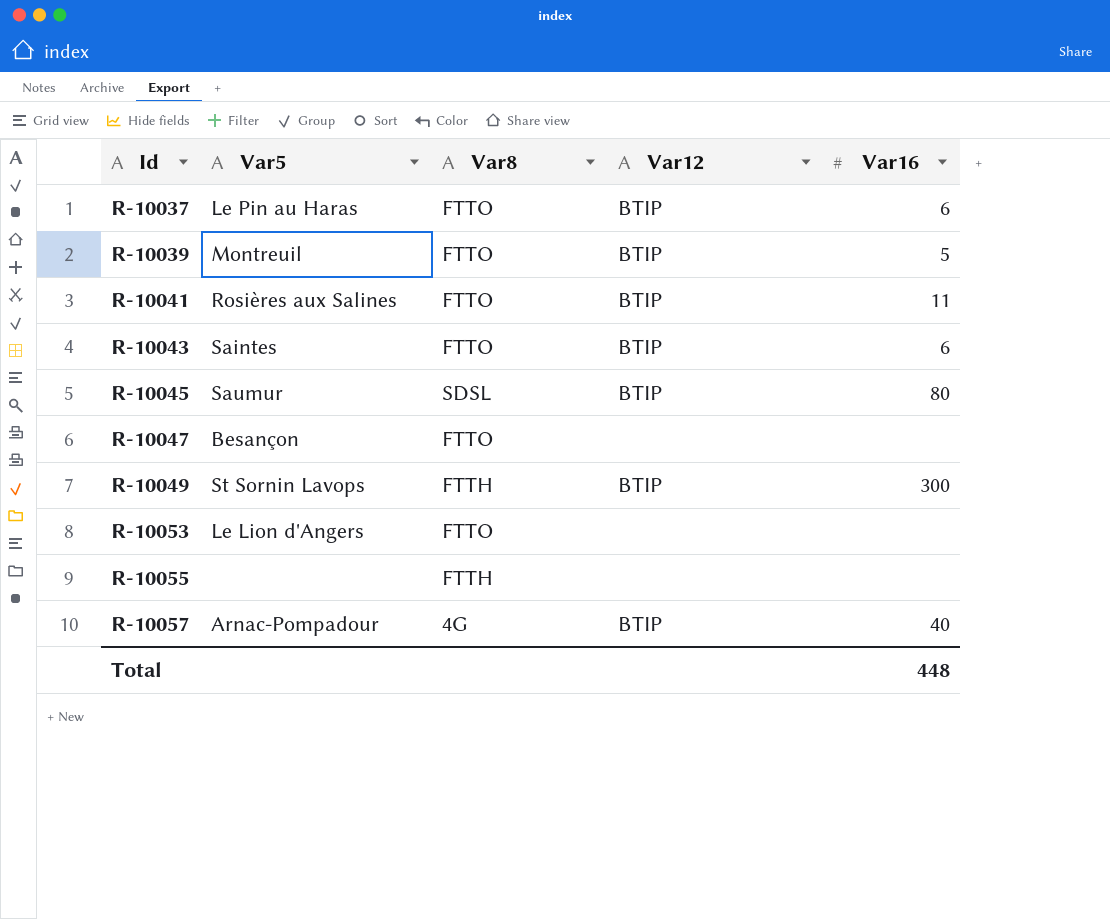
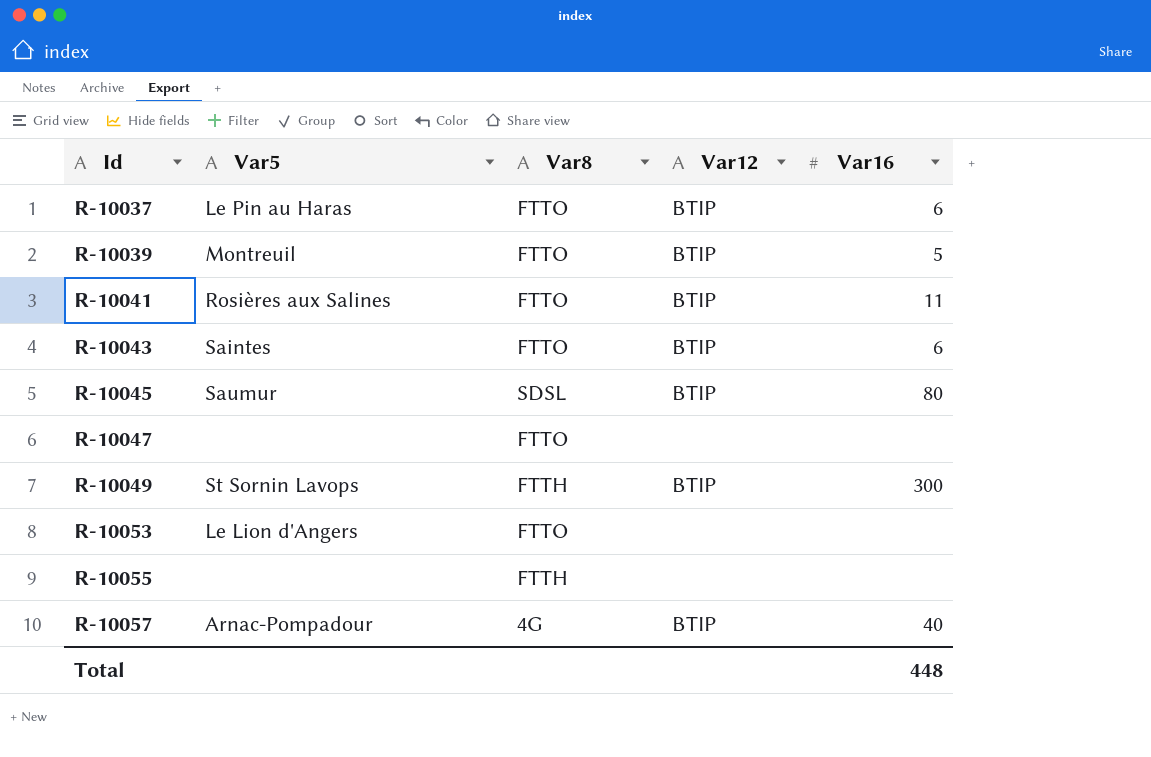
R-10047 | Var5: Besançon -> none

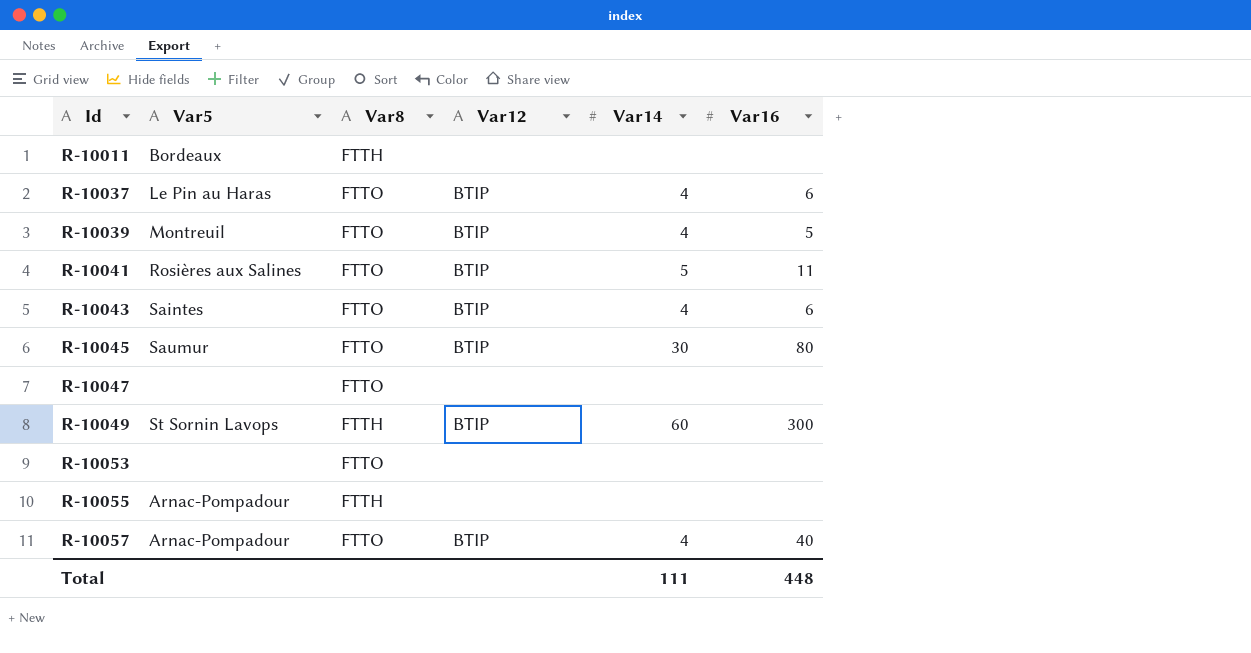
column Var14 | position: none -> 5
row R-10011: none -> Bordeaux | FTTH | none | none | none
R-10045 | Var8: SDSL -> FTTO
R-10053 | Var5: Le Lion d'Angers -> none
R-10055 | Var5: none -> Arnac-Pompadour
R-10057 | Var8: 4G -> FTTO

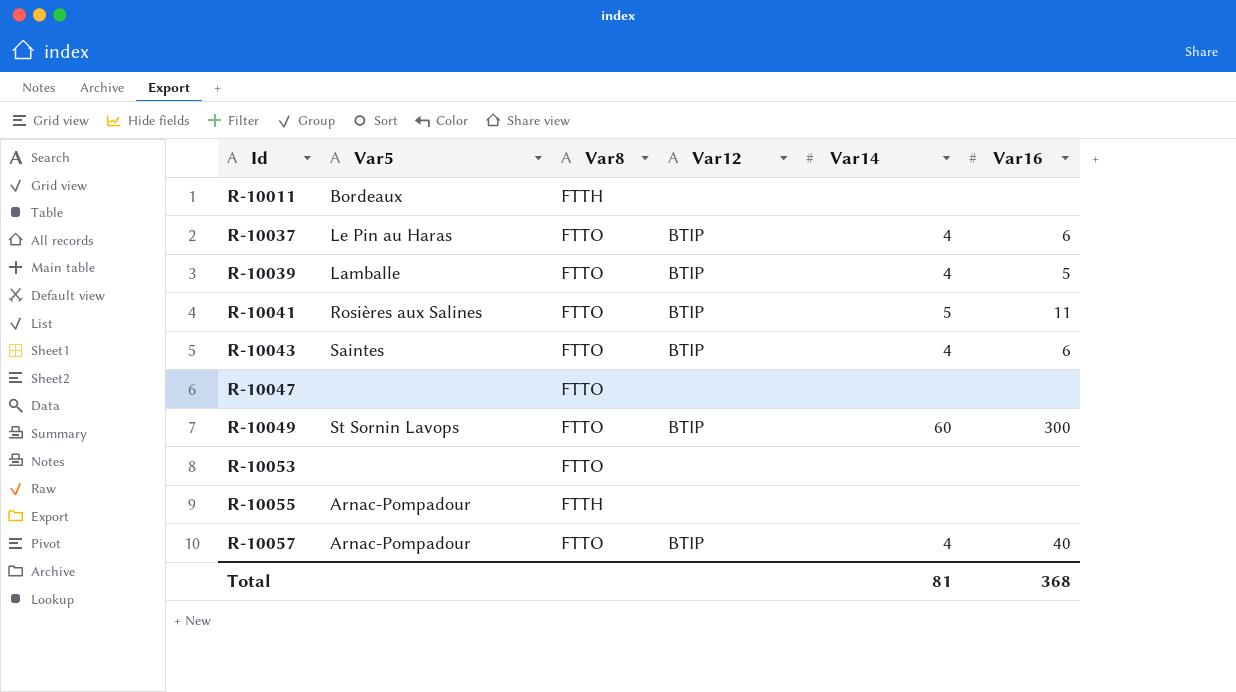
row R-10045: Saumur | FTTO | BTIP | 30 | 80 -> none
R-10039 | Var5: Montreuil -> Lamballe
R-10049 | Var8: FTTH -> FTTO
Total | Var14: 111 -> 81
Total | Var16: 448 -> 368

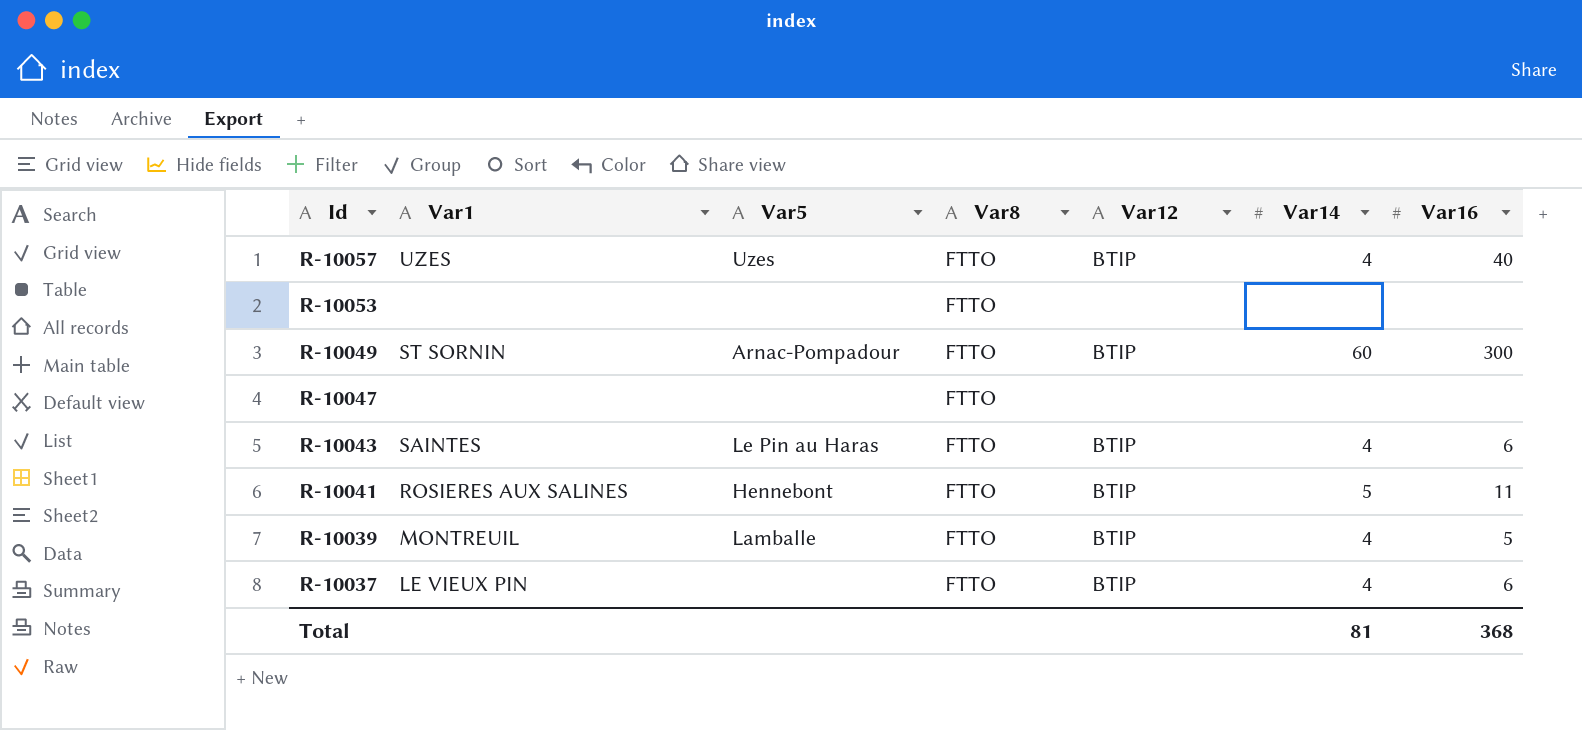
row order: Id ascending -> Id descending
column Var1 | position: none -> 2
row R-10011: Bordeaux | FTTH | none | none | none -> none
row R-10055: Arnac-Pompadour | FTTH | none | none | none -> none
R-10057 | Var5: Arnac-Pompadour -> Uzes
R-10049 | Var5: St Sornin Lavops -> Arnac-Pompadour
R-10043 | Var5: Saintes -> Le Pin au Haras
R-10041 | Var5: Rosières aux Salines -> Hennebont
R-10037 | Var5: Le Pin au Haras -> none

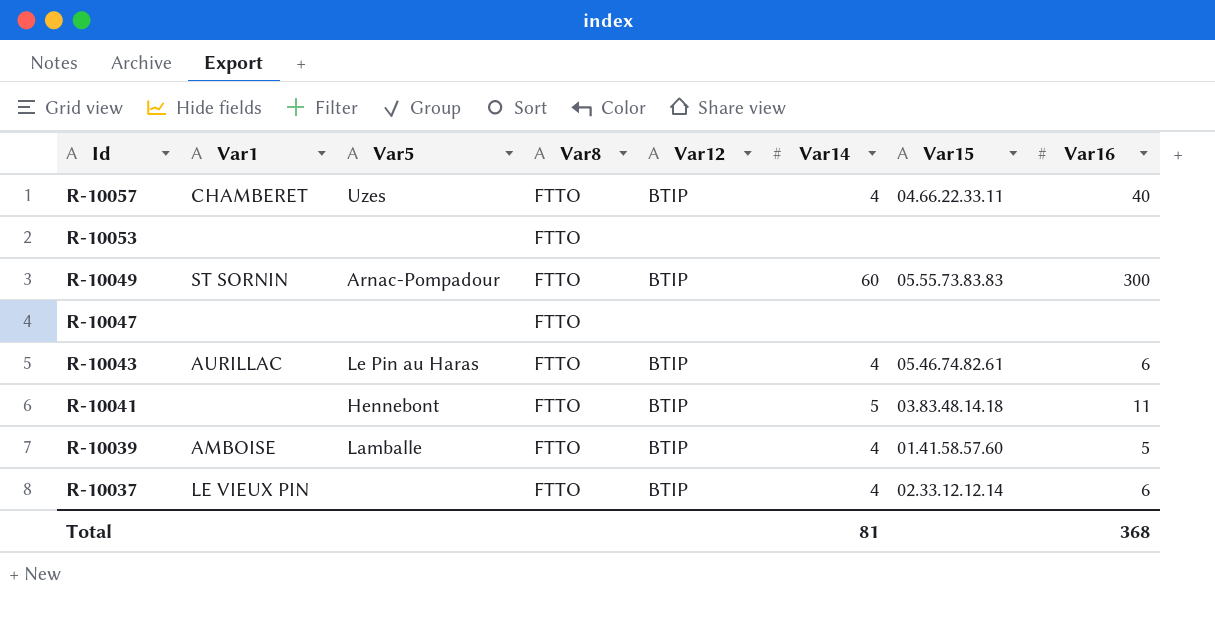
column Var15 | position: none -> 7
R-10057 | Var1: UZES -> CHAMBERET
R-10043 | Var1: SAINTES -> AURILLAC
R-10041 | Var1: ROSIERES AUX SALINES -> none
R-10039 | Var1: MONTREUIL -> AMBOISE

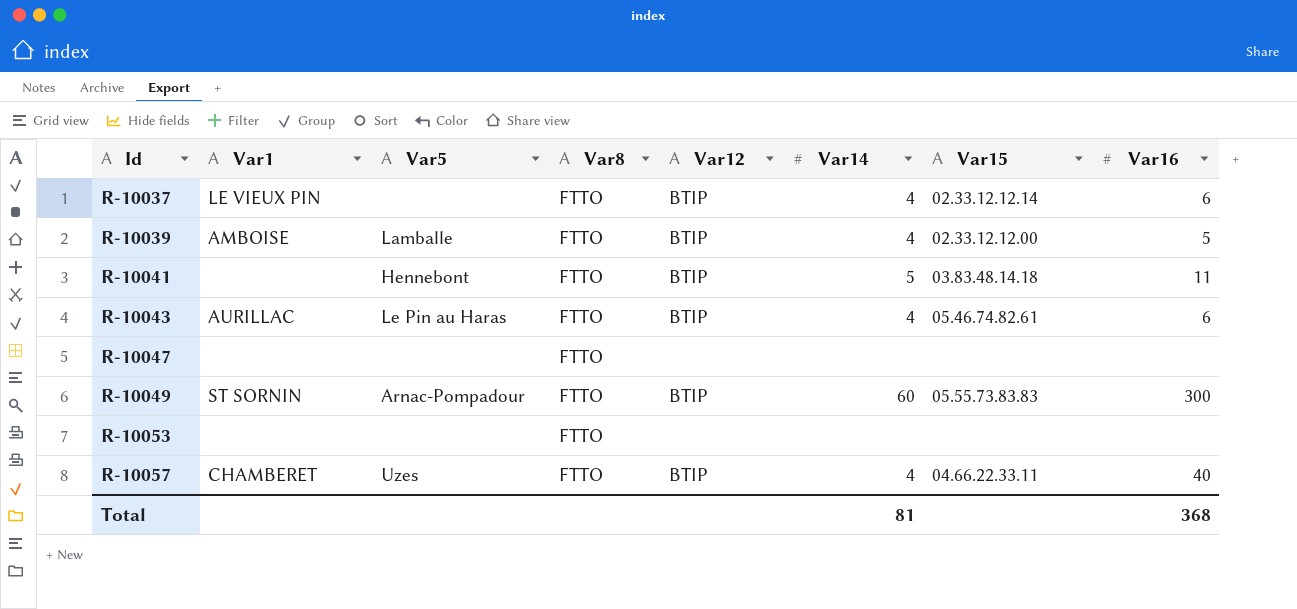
row order: Id descending -> Id ascending
R-10039 | Var15: 01.41.58.57.60 -> 02.33.12.12.00

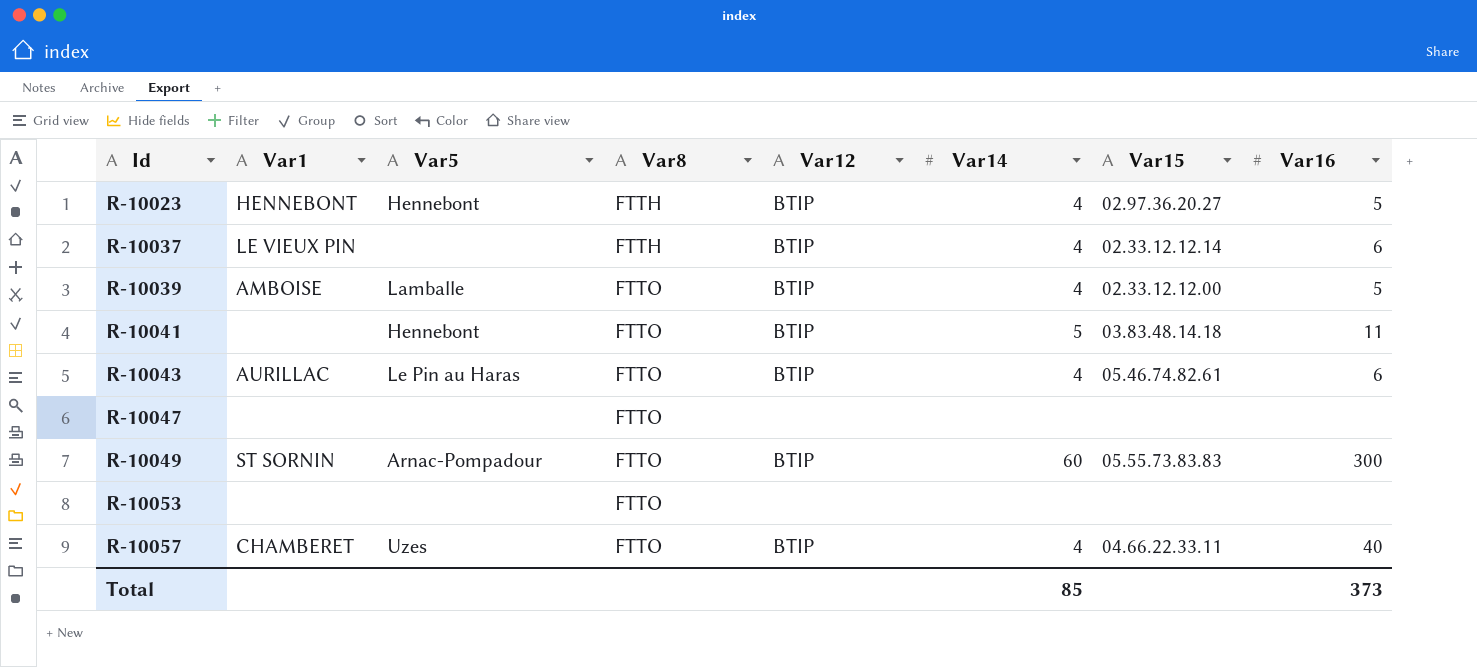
row R-10023: none -> HENNEBONT | Hennebont | FTTH | BTIP | 4 | 02.97.36.20.27 | 5
R-10037 | Var8: FTTO -> FTTH
Total | Var14: 81 -> 85
Total | Var16: 368 -> 373

